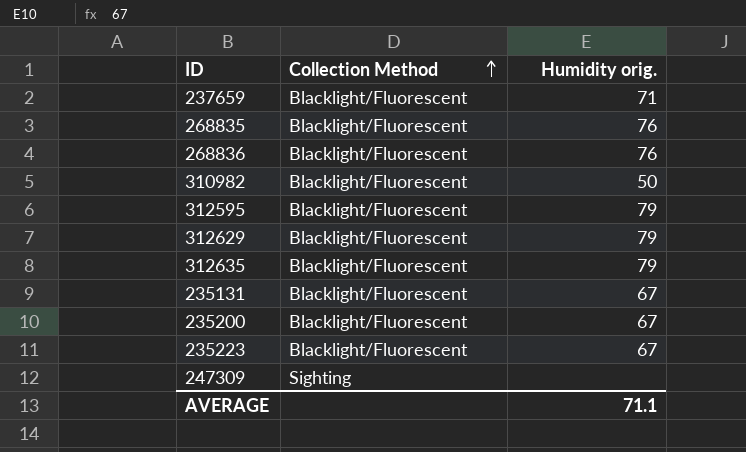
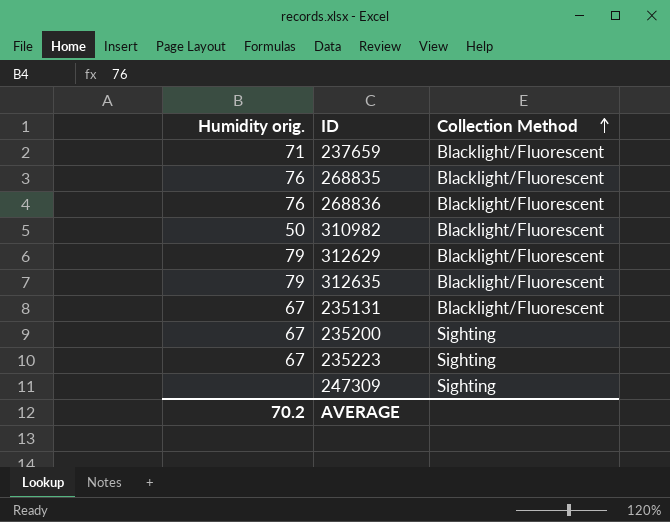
column Humidity orig. | position: 3 -> 1
row 312595: Blacklight/Fluorescent | 79 -> none
235200 | Collection Method: Blacklight/Fluorescent -> Sighting
235223 | Collection Method: Blacklight/Fluorescent -> Sighting
AVERAGE | Humidity orig.: 71.1 -> 70.2

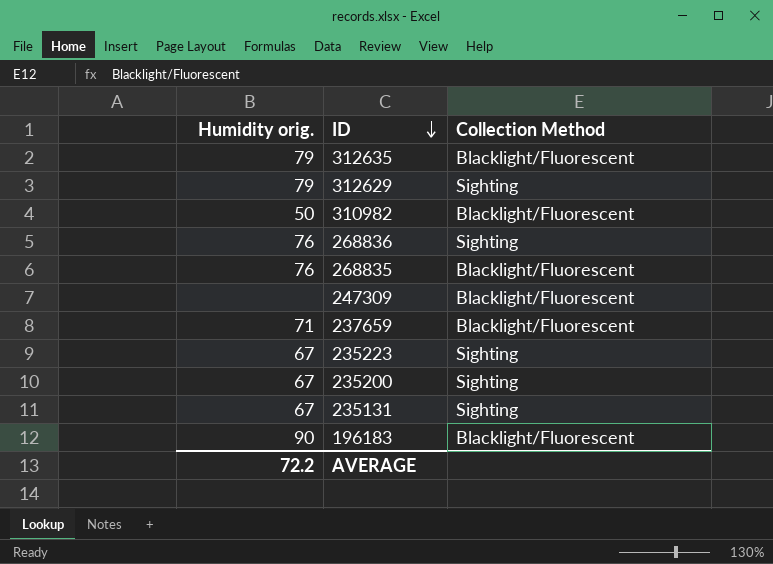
row order: Collection Method ascending -> ID descending
312629 | Collection Method: Blacklight/Fluorescent -> Sighting
268836 | Collection Method: Blacklight/Fluorescent -> Sighting
247309 | Collection Method: Sighting -> Blacklight/Fluorescent
235131 | Collection Method: Blacklight/Fluorescent -> Sighting
row 196183: none -> 90 | Blacklight/Fluorescent
AVERAGE | Humidity orig.: 70.2 -> 72.2

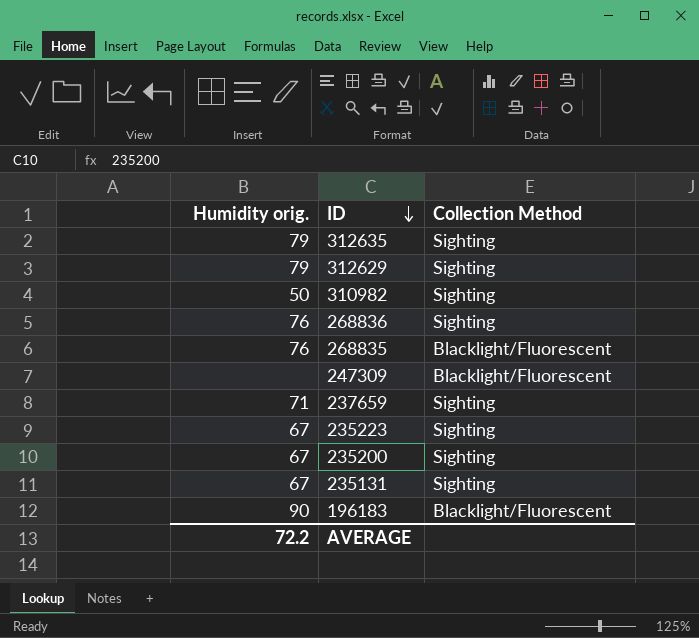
312635 | Collection Method: Blacklight/Fluorescent -> Sighting
310982 | Collection Method: Blacklight/Fluorescent -> Sighting
237659 | Collection Method: Blacklight/Fluorescent -> Sighting

